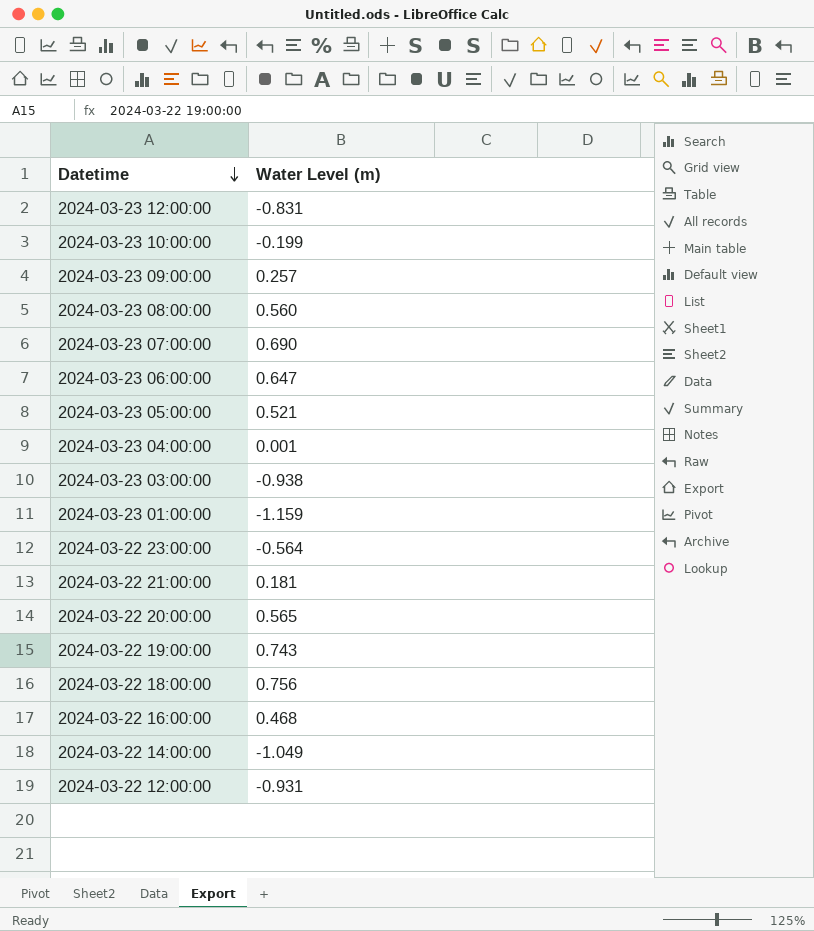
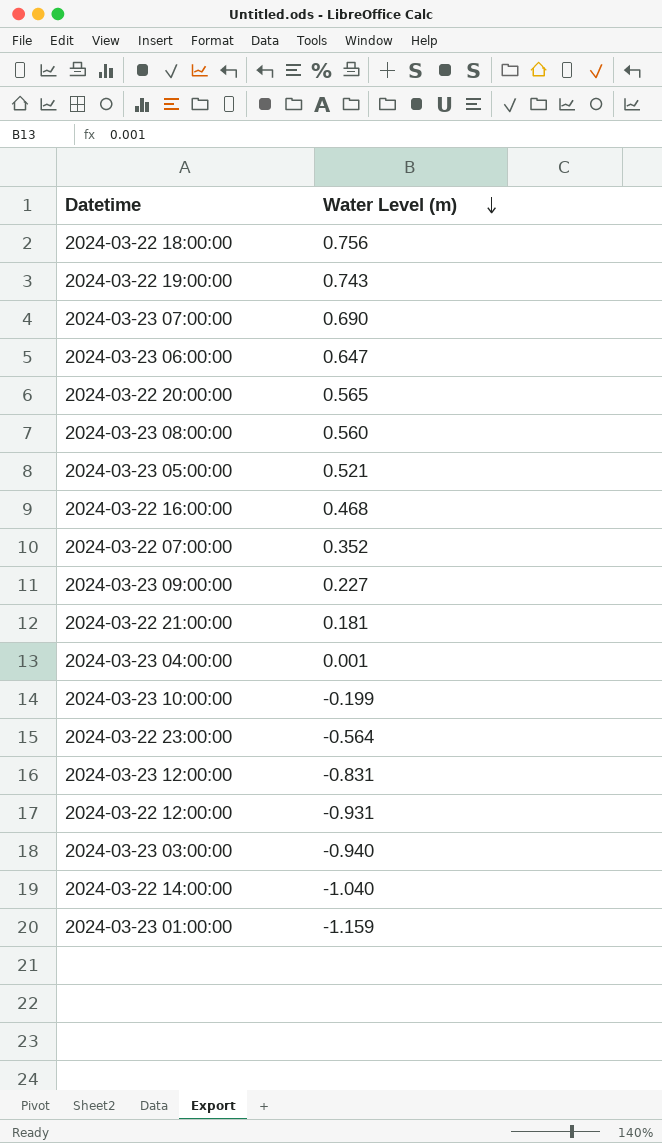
row order: Datetime descending -> Water Level (m) descending
row 2024-03-22 07:00:00: none -> 0.352
2024-03-23 09:00:00 | Water Level (m): 0.257 -> 0.227
2024-03-23 03:00:00 | Water Level (m): -0.938 -> -0.940
2024-03-22 14:00:00 | Water Level (m): -1.049 -> -1.040

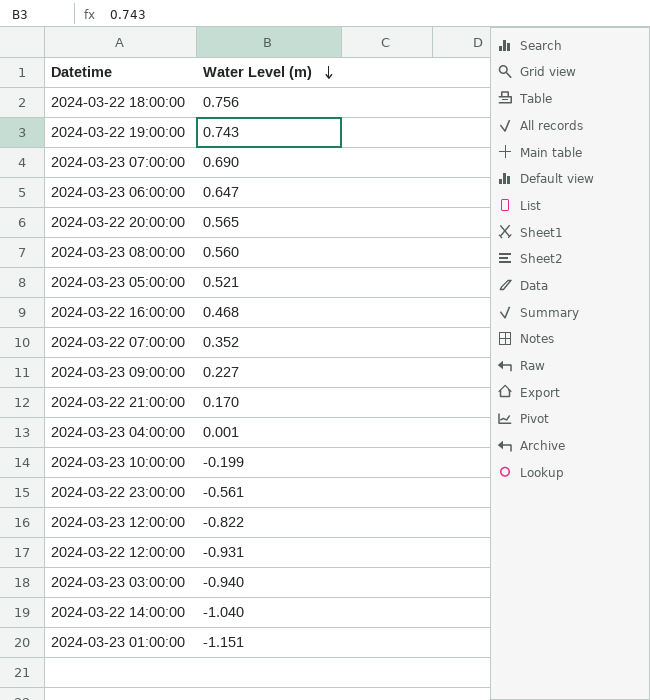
2024-03-22 21:00:00 | Water Level (m): 0.181 -> 0.170
2024-03-22 23:00:00 | Water Level (m): -0.564 -> -0.561
2024-03-23 12:00:00 | Water Level (m): -0.831 -> -0.822
2024-03-23 01:00:00 | Water Level (m): -1.159 -> -1.151

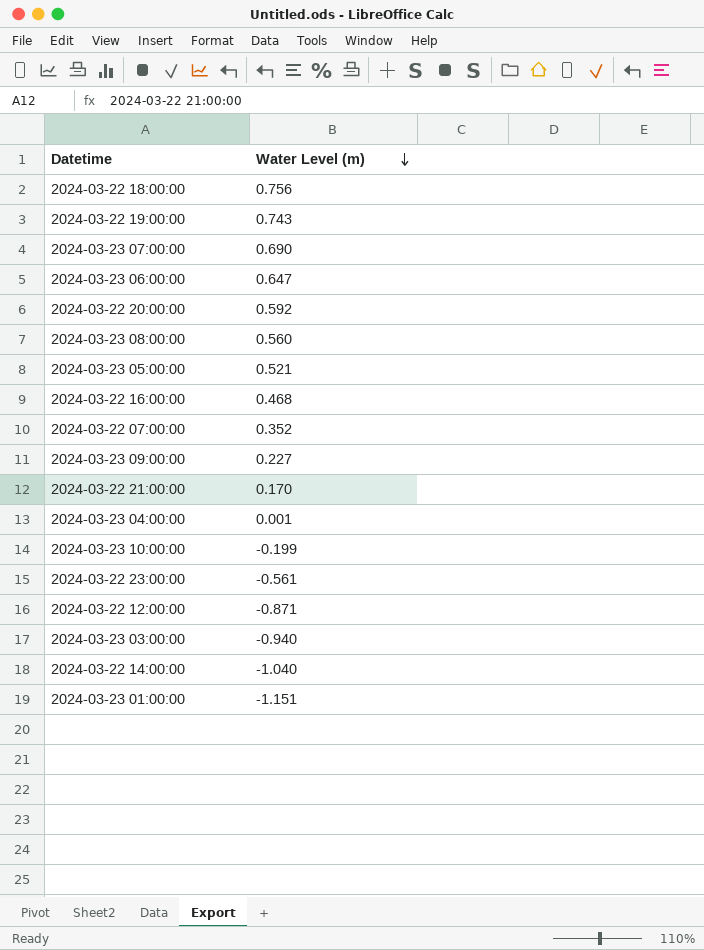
row 2024-03-23 12:00:00: -0.822 -> none
2024-03-22 20:00:00 | Water Level (m): 0.565 -> 0.592
2024-03-22 12:00:00 | Water Level (m): -0.931 -> -0.871

